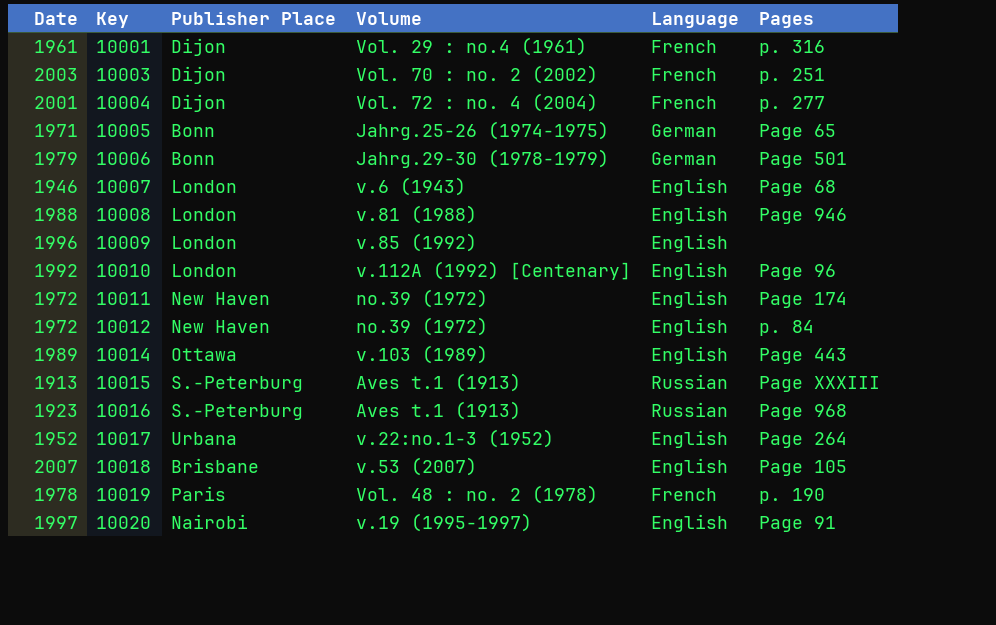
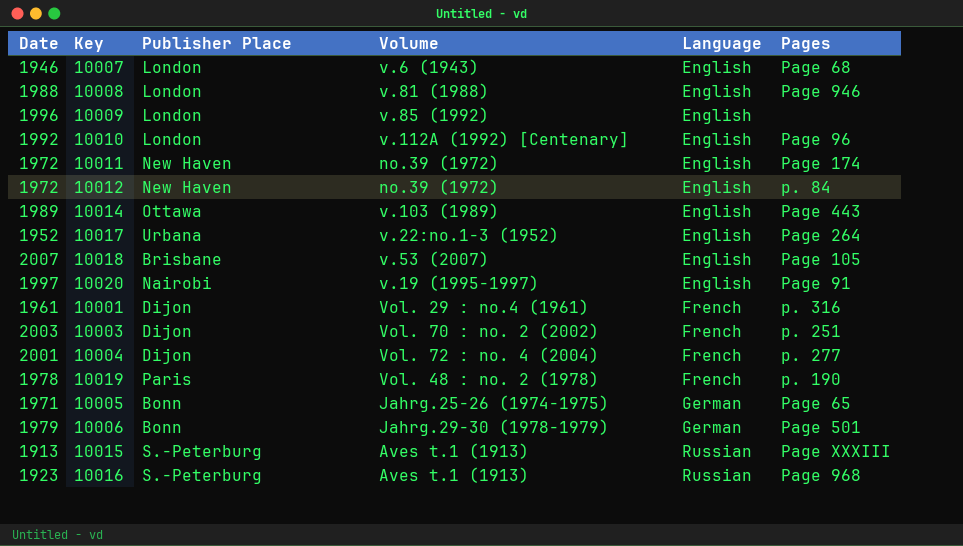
row order: Key ascending -> Language ascending

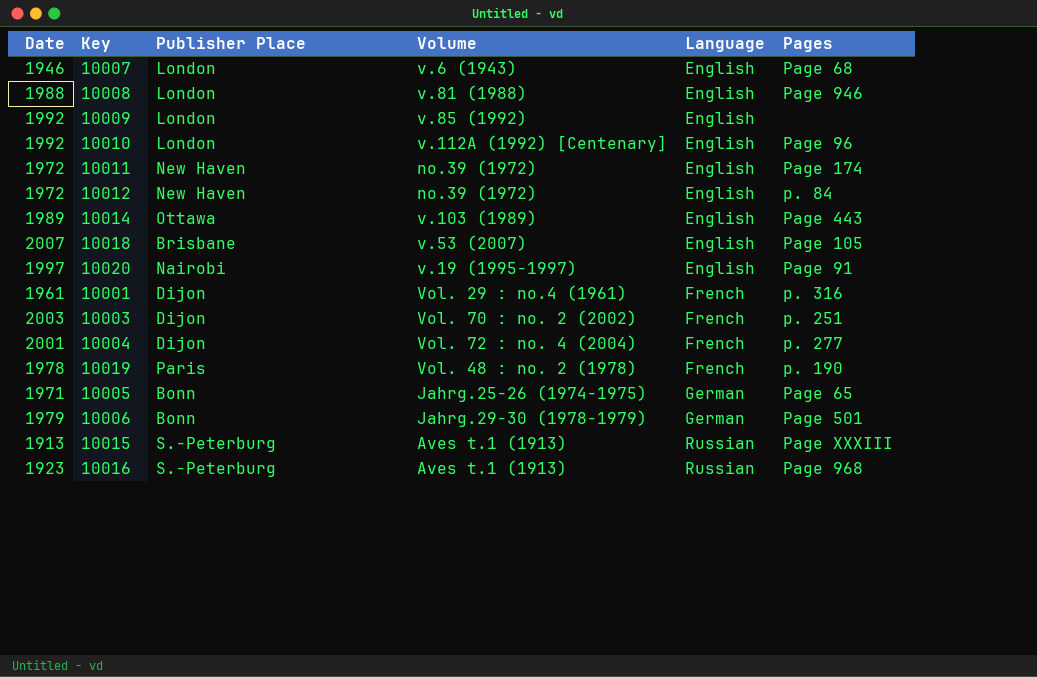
row 10017: 1952 | Urbana | v.22:no.1-3 (1952) | English | Page 264 -> none
10009 | Date: 1996 -> 1992

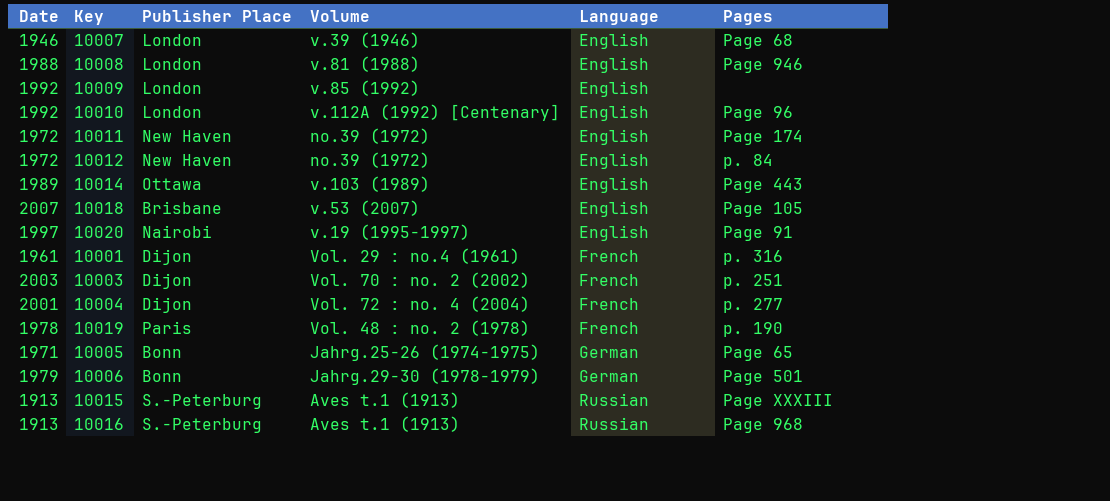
10007 | Volume: v.6 (1943) -> v.39 (1946)
10016 | Date: 1923 -> 1913

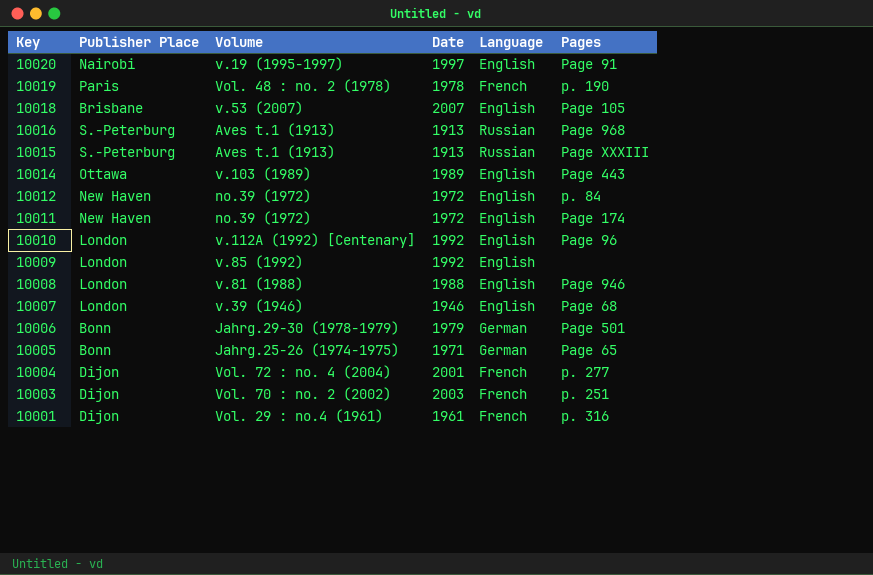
row order: Language ascending -> Key descending
column Date | position: 1 -> 4

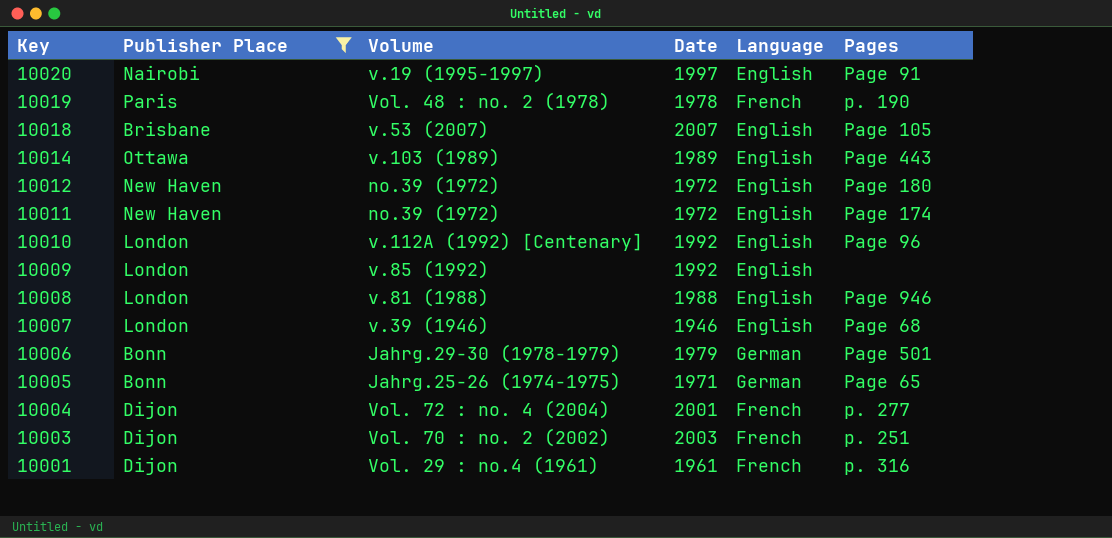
filter: none -> Publisher Place != S.-Peterburg
10012 | Pages: p. 84 -> Page 180

